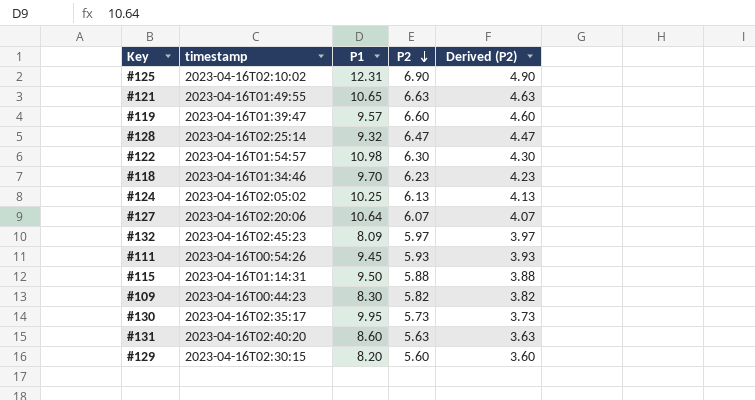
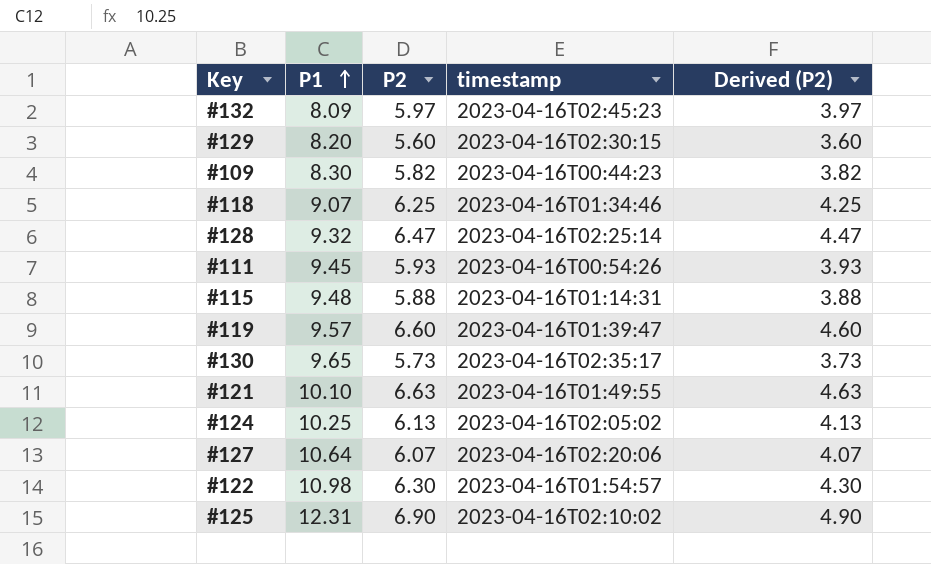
row order: P2 descending -> P1 ascending
column timestamp | position: 2 -> 4
row #131: 2023-04-16T02:40:20 | 8.60 | 5.63 | 3.63 -> none
#118 | P1: 9.70 -> 9.07
#118 | P2: 6.23 -> 6.25
#118 | Derived (P2): 4.23 -> 4.25
#115 | P1: 9.50 -> 9.48
#130 | P1: 9.95 -> 9.65
#121 | P1: 10.65 -> 10.10

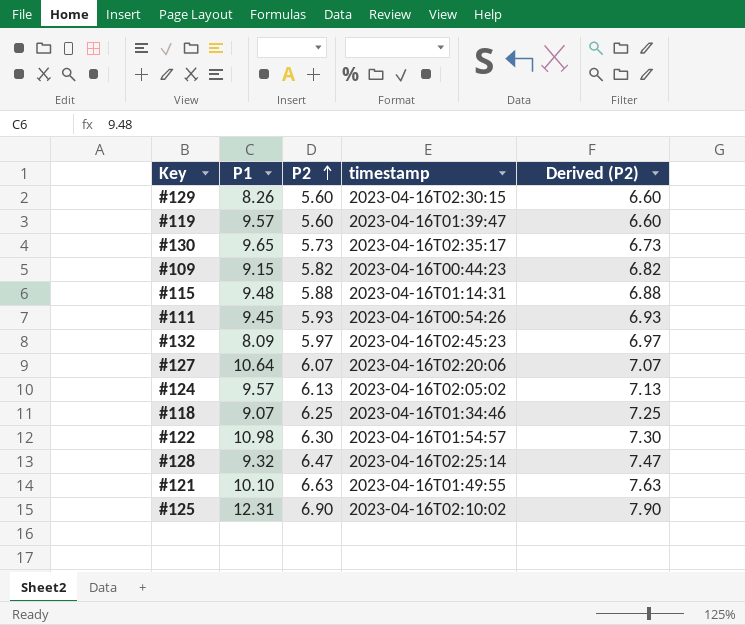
row order: P1 ascending -> P2 ascending
column Derived (P2) | formula: [P2] - 2 -> [P2] + 1
#129 | P1: 8.20 -> 8.26
#119 | P2: 6.60 -> 5.60
#109 | P1: 8.30 -> 9.15
#124 | P1: 10.25 -> 9.57

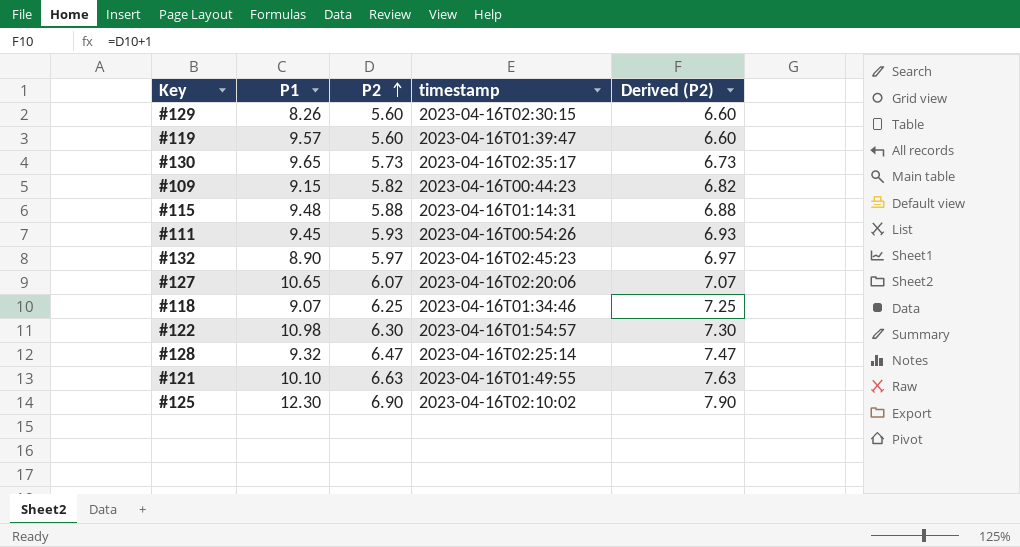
row #124: 9.57 | 6.13 | 2023-04-16T02:05:02 | 7.13 -> none
#132 | P1: 8.09 -> 8.90
#127 | P1: 10.64 -> 10.65
#125 | P1: 12.31 -> 12.30

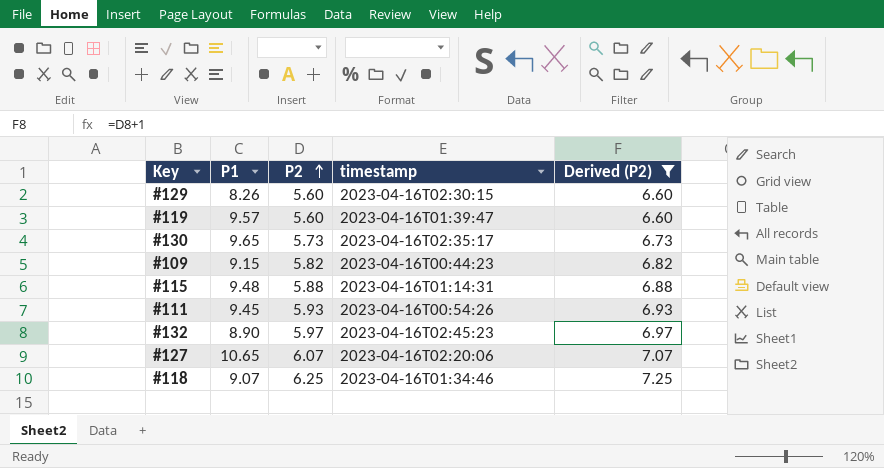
filter: none -> Derived (P2) <= 7.25

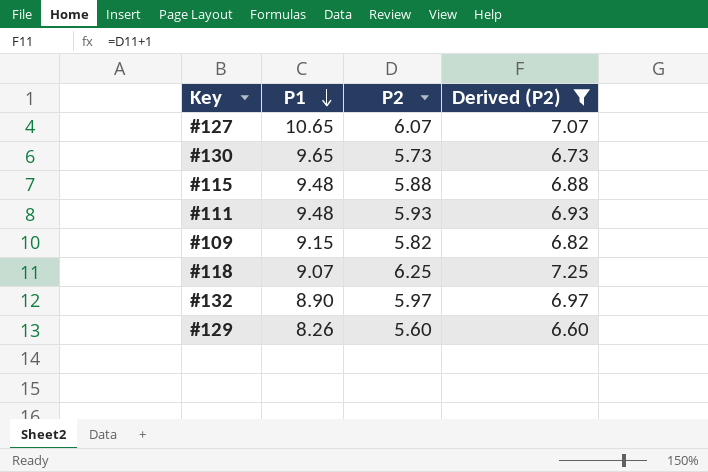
row order: P2 ascending -> P1 descending
column timestamp | position: 4 -> none
row #119: 9.57 | 5.60 | 2023-04-16T01:39:47 | 6.60 -> none
#111 | P1: 9.45 -> 9.48

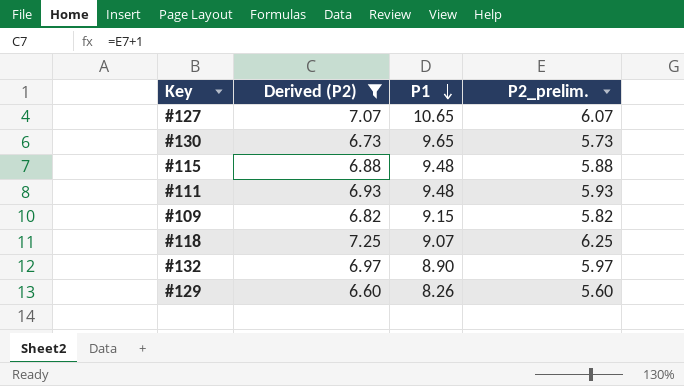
column Derived (P2) | position: 4 -> 2
column name: P2 -> P2_prelim.

